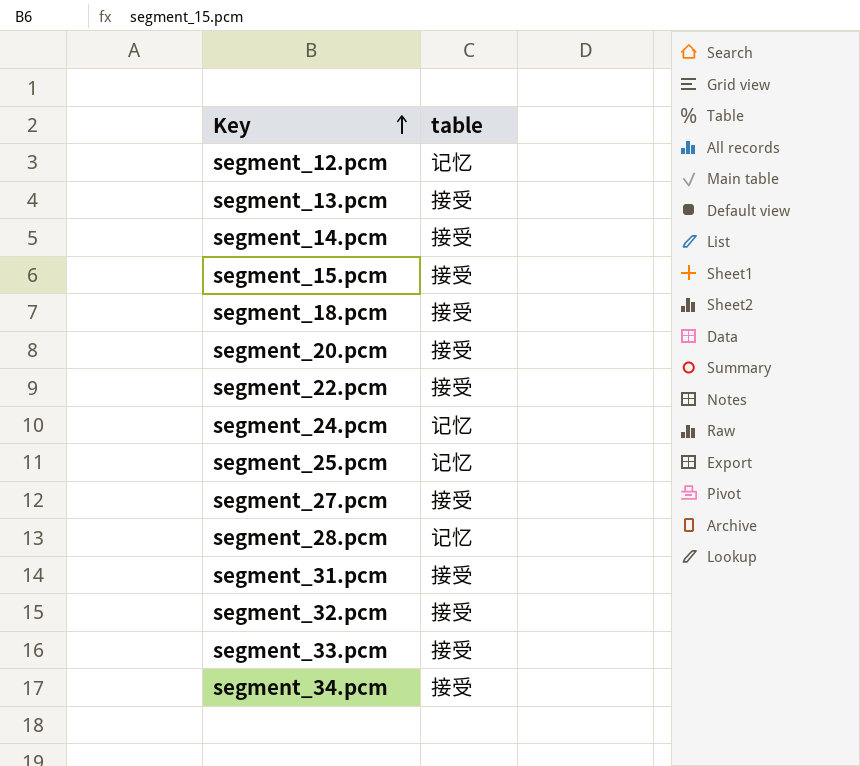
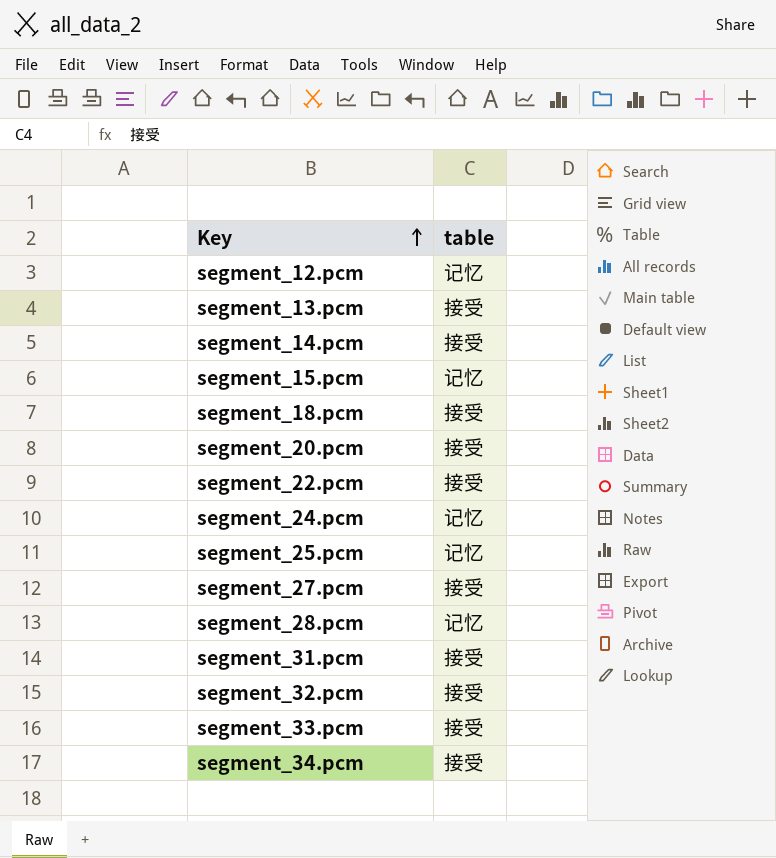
segment_15.pcm | table: 接受 -> 记忆

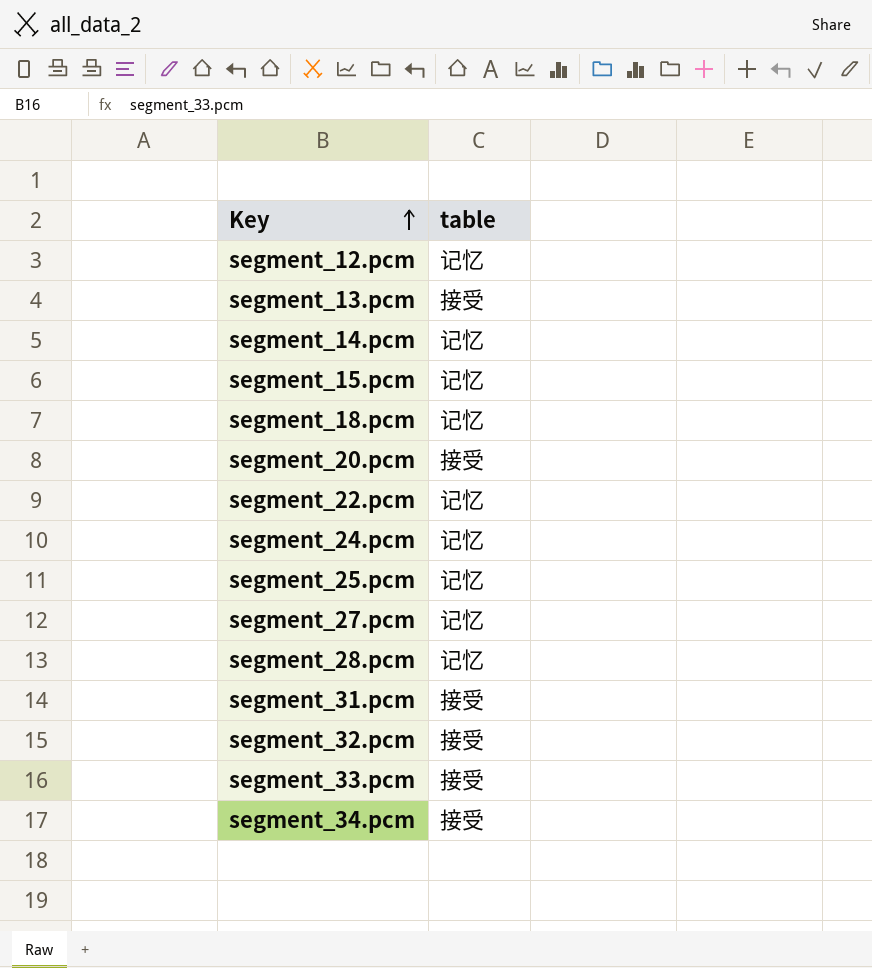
segment_14.pcm | table: 接受 -> 记忆
segment_18.pcm | table: 接受 -> 记忆
segment_22.pcm | table: 接受 -> 记忆
segment_27.pcm | table: 接受 -> 记忆

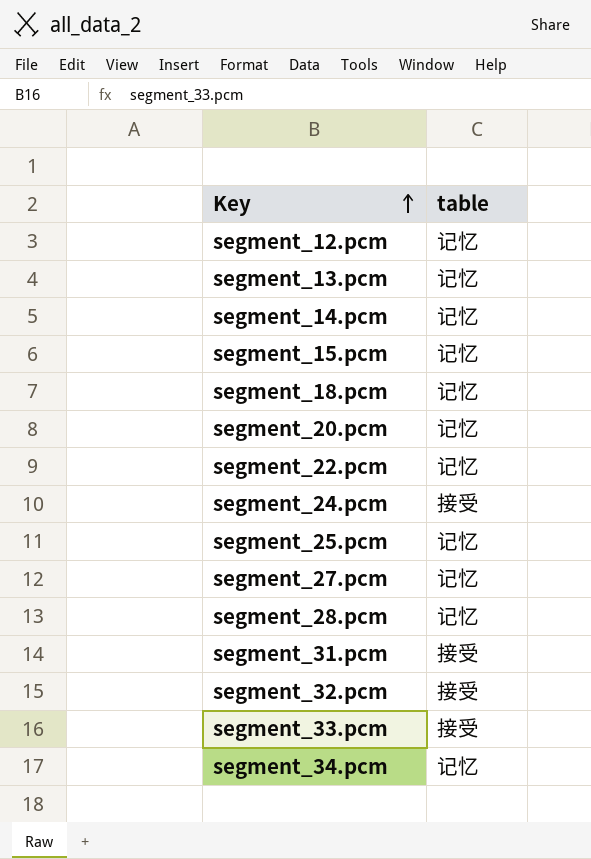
segment_13.pcm | table: 接受 -> 记忆
segment_20.pcm | table: 接受 -> 记忆
segment_24.pcm | table: 记忆 -> 接受
segment_34.pcm | table: 接受 -> 记忆

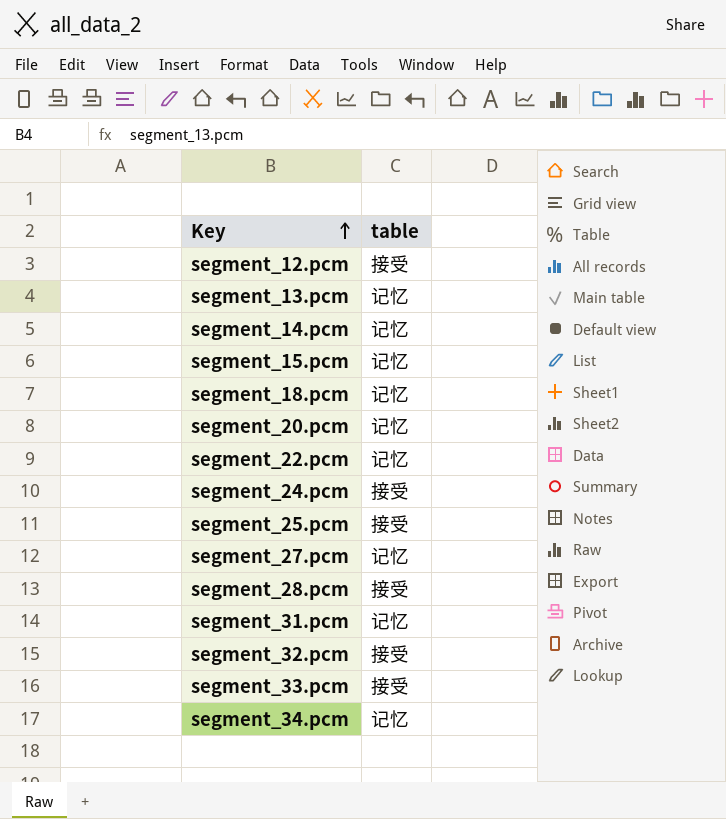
segment_12.pcm | table: 记忆 -> 接受
segment_25.pcm | table: 记忆 -> 接受
segment_28.pcm | table: 记忆 -> 接受
segment_31.pcm | table: 接受 -> 记忆

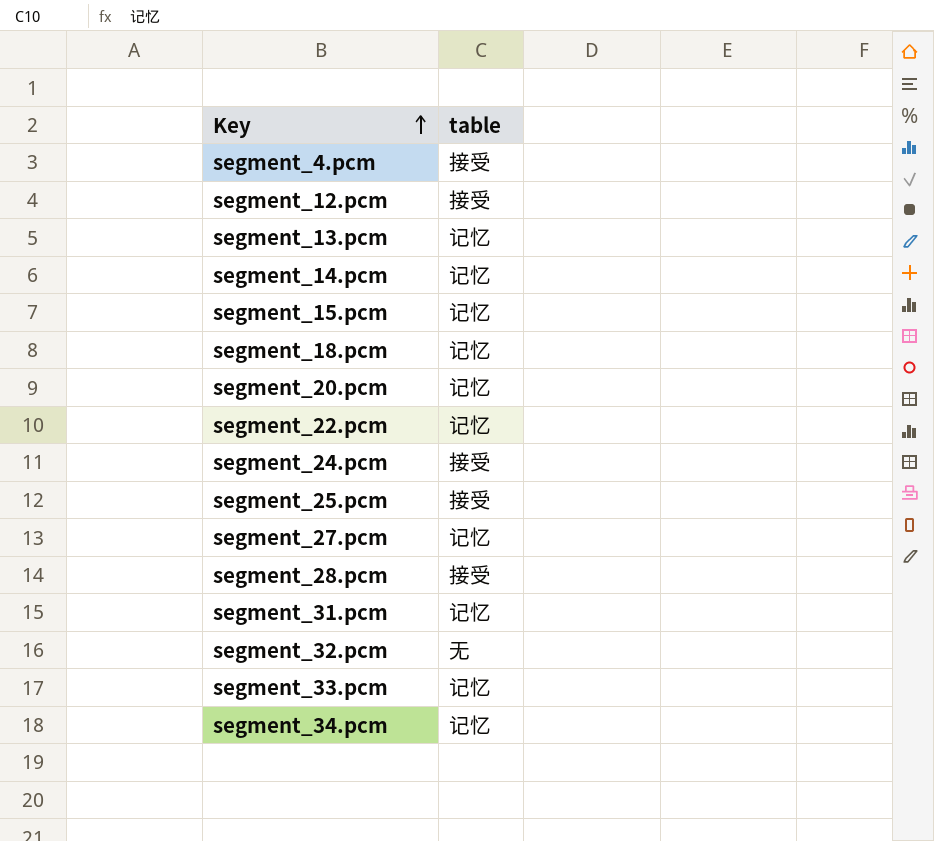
row segment_4.pcm: none -> 接受
segment_32.pcm | table: 接受 -> 无
segment_33.pcm | table: 接受 -> 记忆

